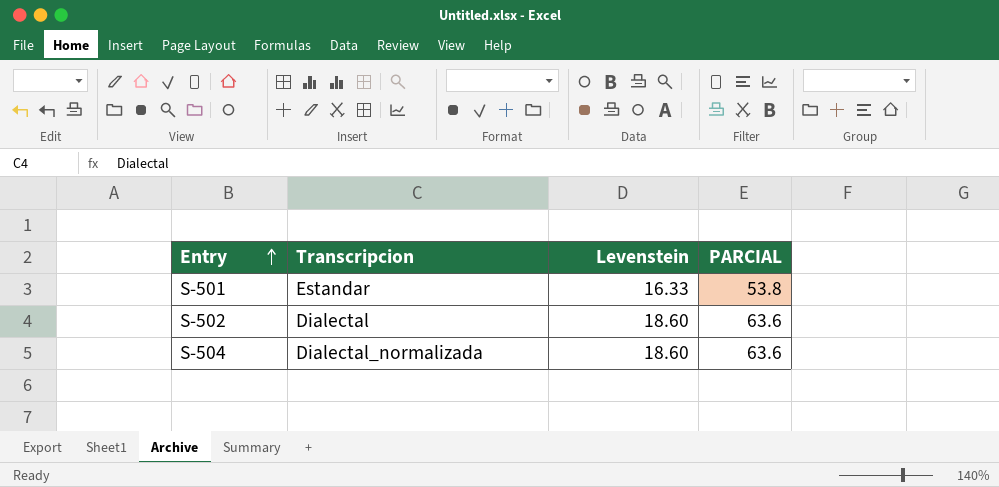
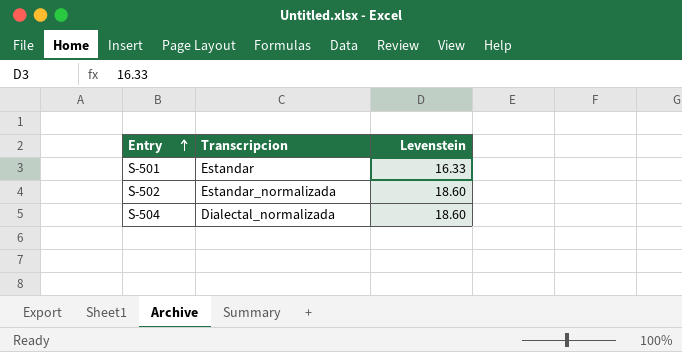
column PARCIAL | position: 4 -> none
S-502 | Transcripcion: Dialectal -> Estandar_normalizada

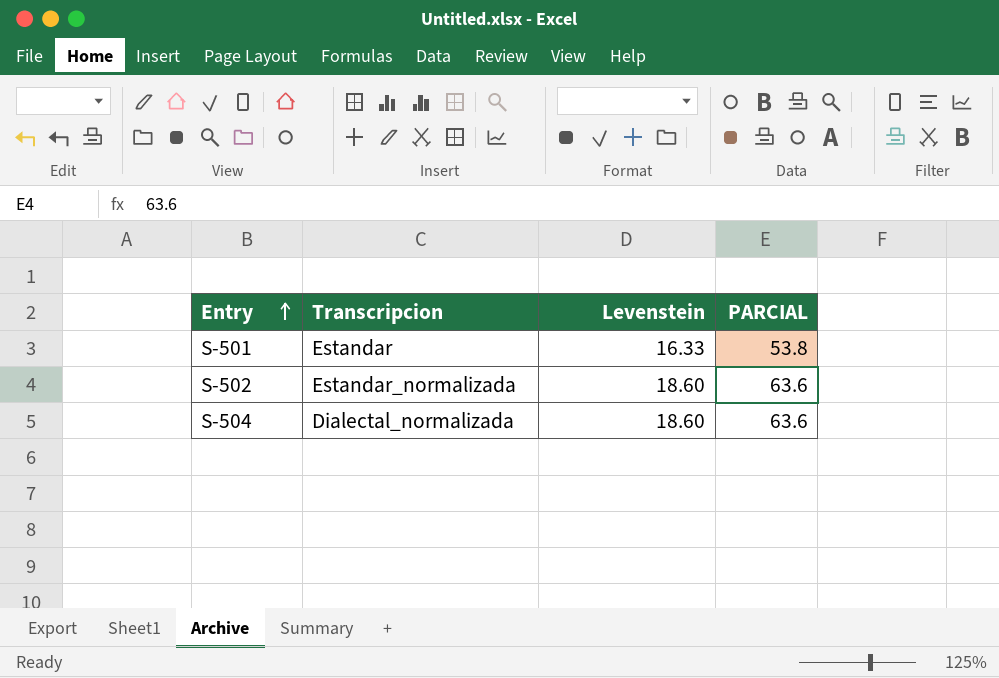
column PARCIAL | position: none -> 4

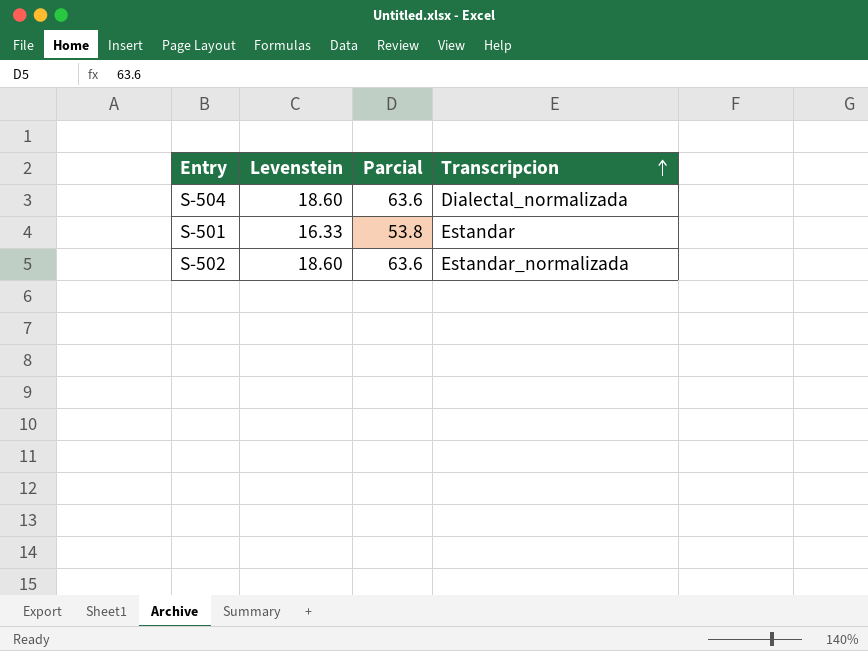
row order: Entry ascending -> Transcripcion ascending
column name: PARCIAL -> Parcial
column Transcripcion | position: 2 -> 4

